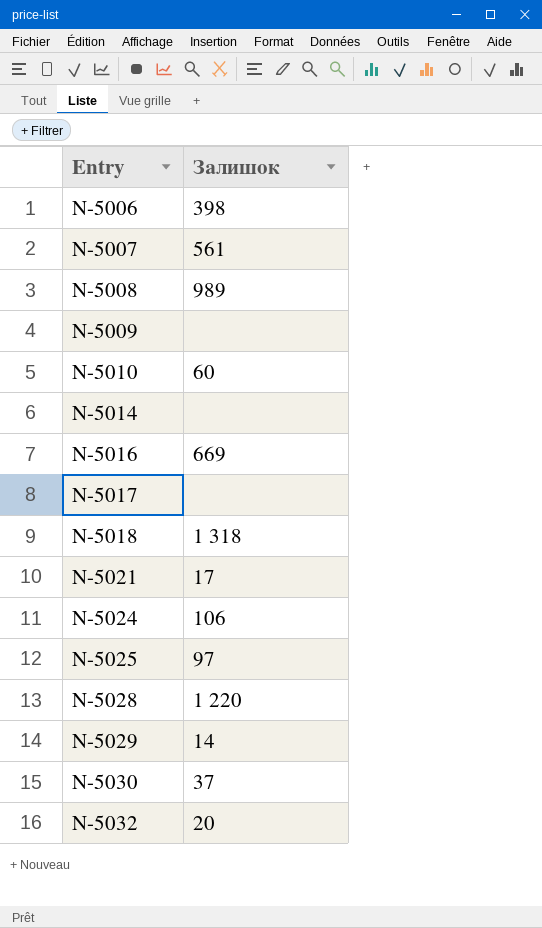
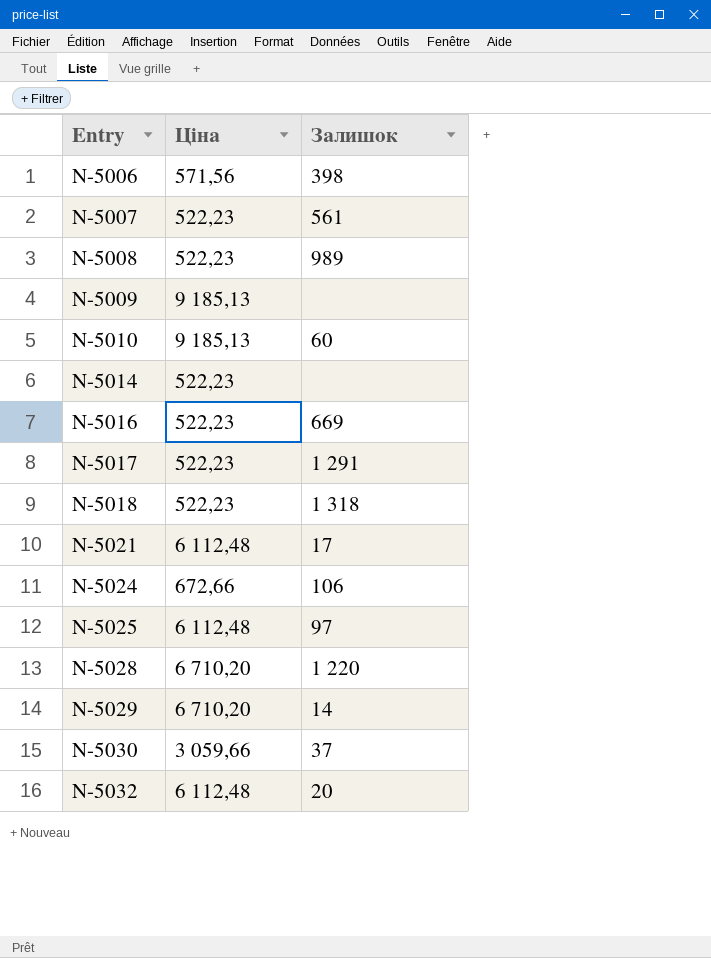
column Ціна | position: none -> 2
N-5017 | Залишок: none -> 1 291

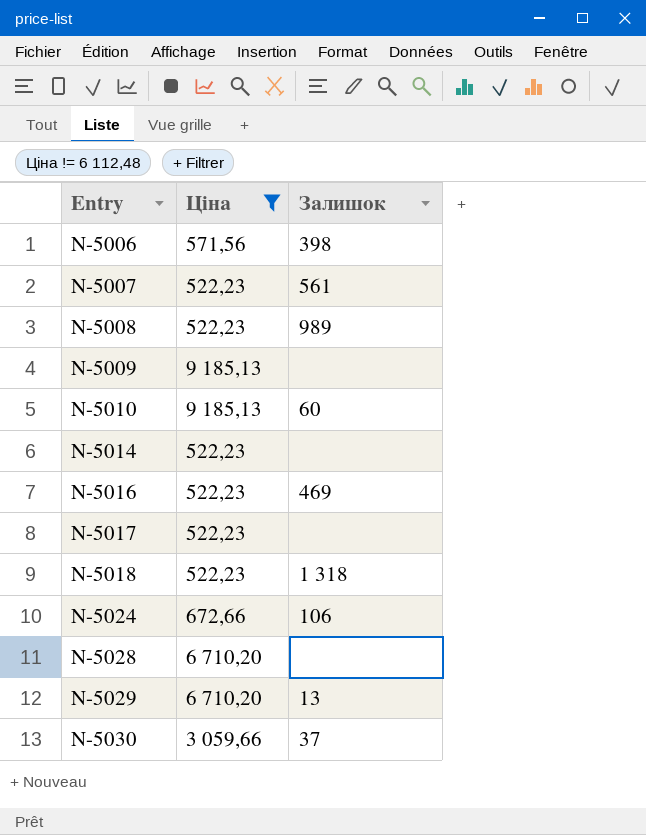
filter: none -> Ціна != 6 112,48
N-5016 | Залишок: 669 -> 469
N-5017 | Залишок: 1 291 -> none
N-5028 | Залишок: 1 220 -> none
N-5029 | Залишок: 14 -> 13

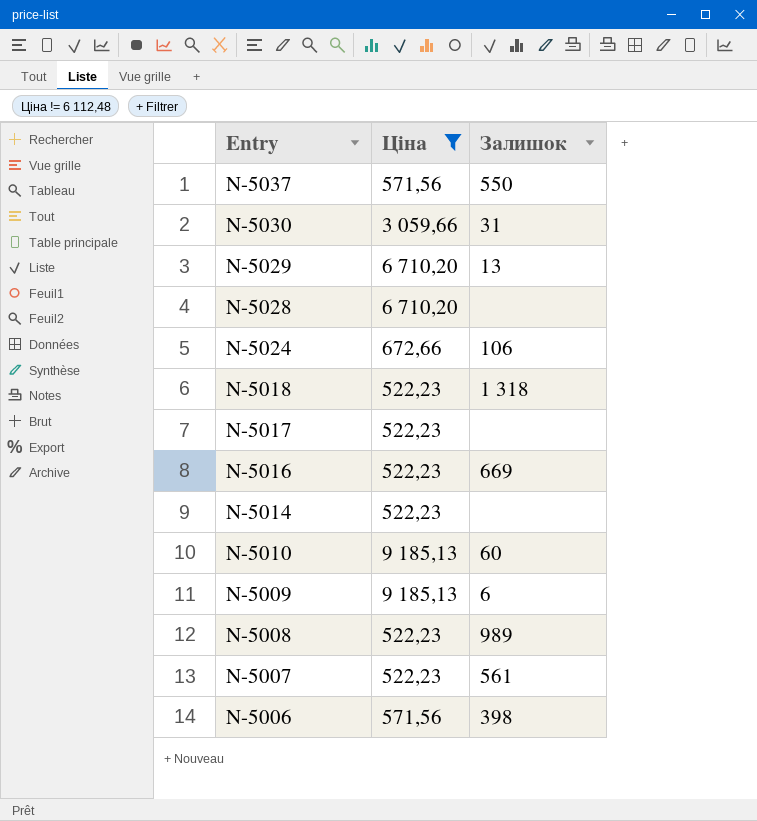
row order: Entry ascending -> Entry descending
row N-5037: none -> 571,56 | 550
N-5030 | Залишок: 37 -> 31
N-5016 | Залишок: 469 -> 669
N-5009 | Залишок: none -> 6

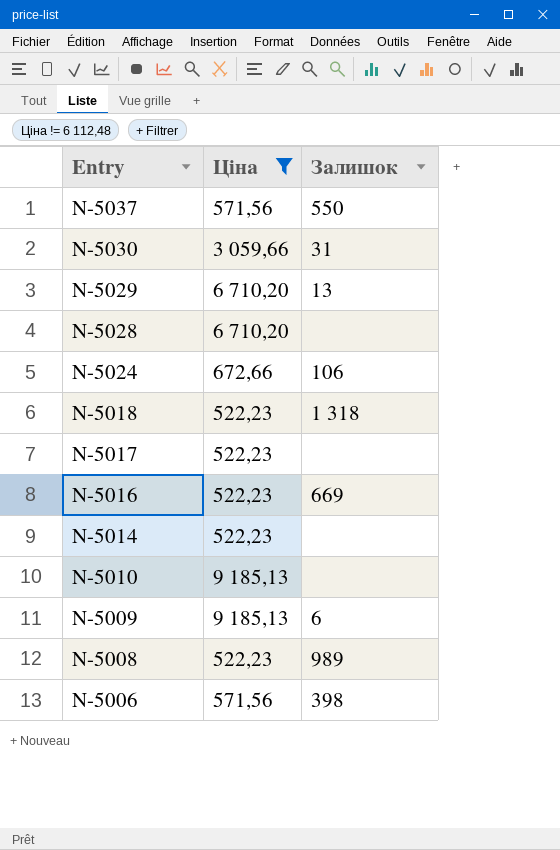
row N-5007: 522,23 | 561 -> none
N-5010 | Залишок: 60 -> none

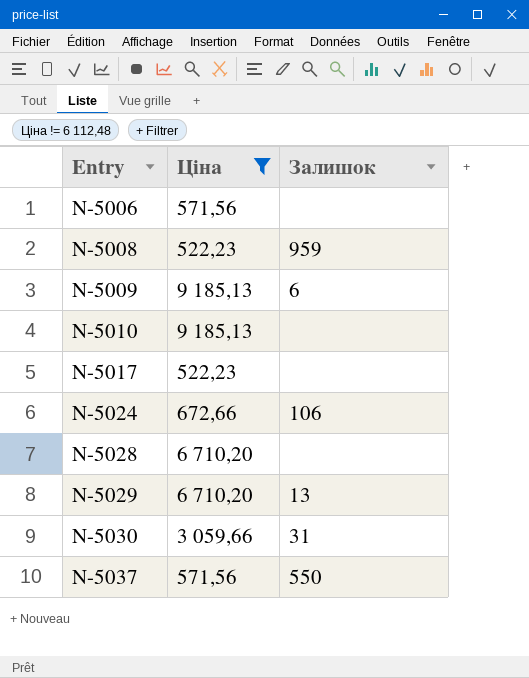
row order: Entry descending -> Entry ascending
row N-5018: 522,23 | 1 318 -> none
row N-5016: 522,23 | 669 -> none
row N-5014: 522,23 | none -> none
N-5006 | Залишок: 398 -> none
N-5008 | Залишок: 989 -> 959

